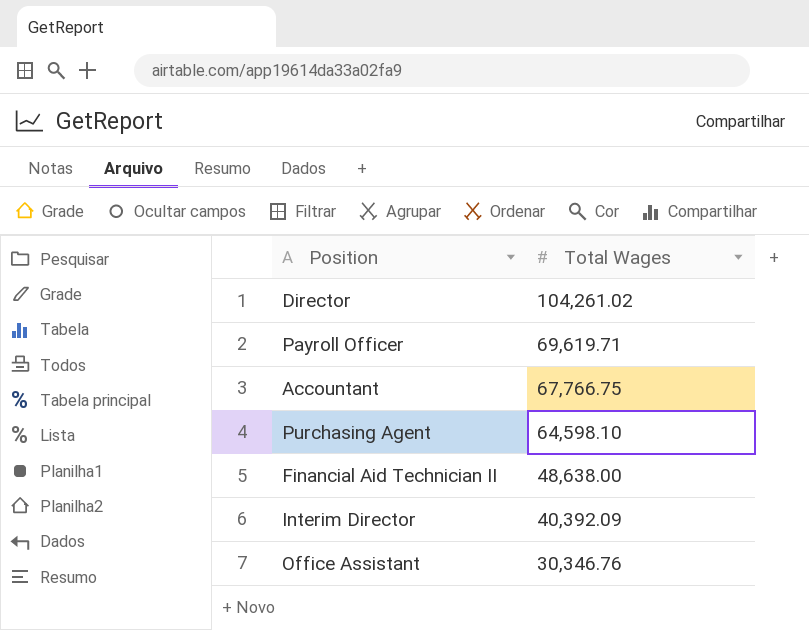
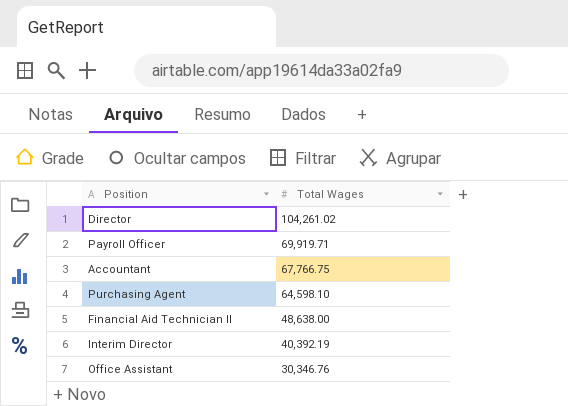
Payroll Officer | Total Wages: 69,619.71 -> 69,919.71
Interim Director | Total Wages: 40,392.09 -> 40,392.19

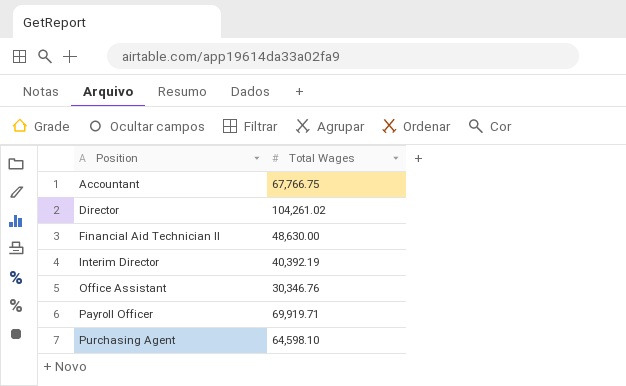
row order: Total Wages descending -> Position ascending
Financial Aid Technician II | Total Wages: 48,638.00 -> 48,630.00

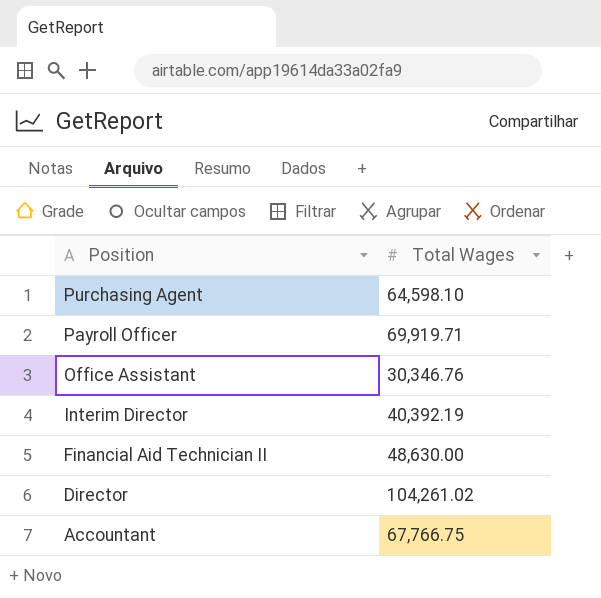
row order: Position ascending -> Position descending

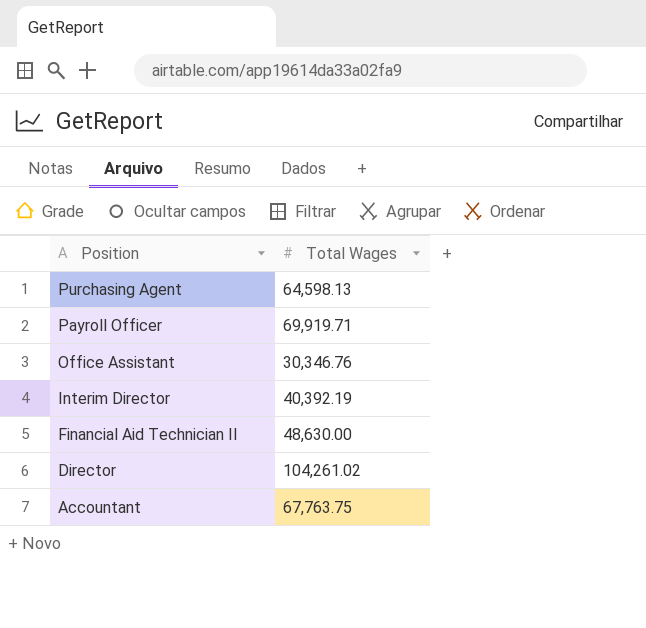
Purchasing Agent | Total Wages: 64,598.10 -> 64,598.13
Accountant | Total Wages: 67,766.75 -> 67,763.75

